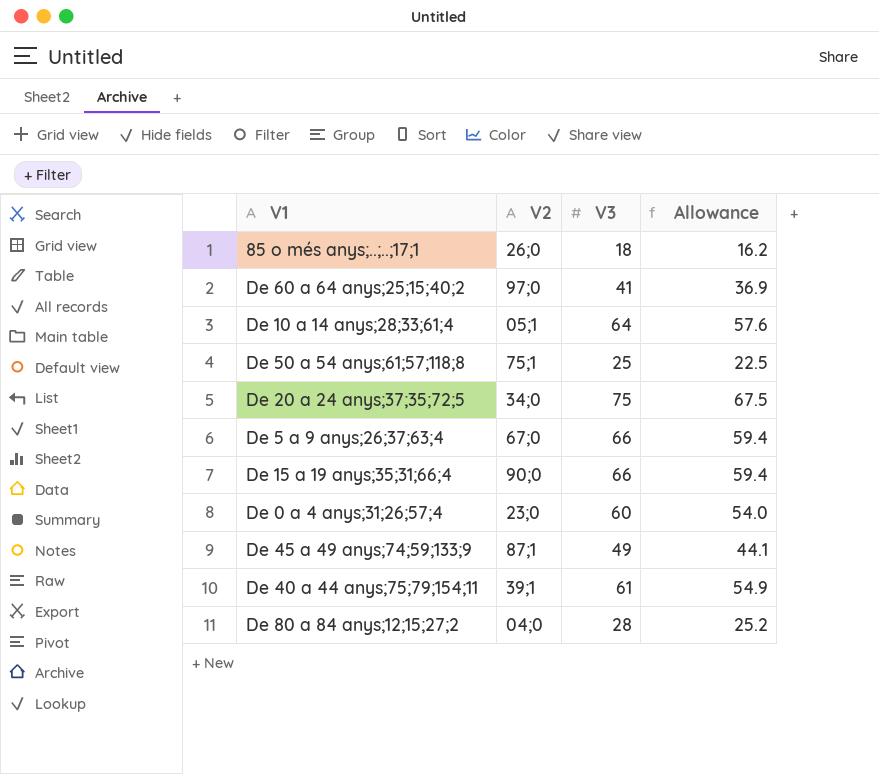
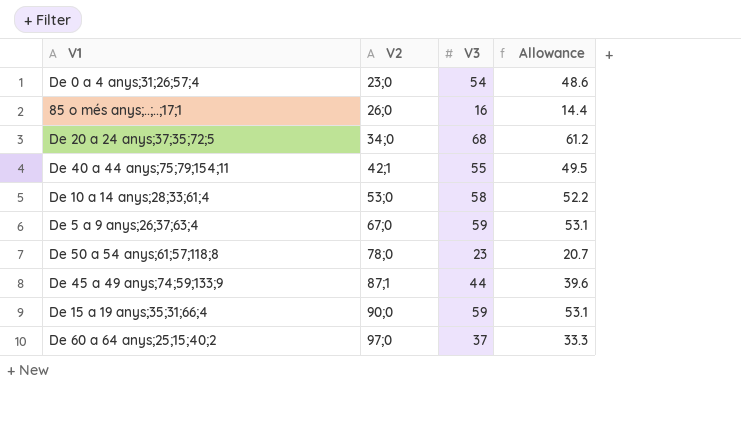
row order: none -> V2 ascending
row De 80 a 84 anys;12;15;27;2: 04;0 | 28 | 25.2 -> none
De 0 a 4 anys;31;26;57;4 | V3: 60 -> 54
De 0 a 4 anys;31;26;57;4 | Allowance: 54.0 -> 48.6
85 o més anys;..;..;17;1 | V3: 18 -> 16
85 o més anys;..;..;17;1 | Allowance: 16.2 -> 14.4
De 20 a 24 anys;37;35;72;5 | V3: 75 -> 68
De 20 a 24 anys;37;35;72;5 | Allowance: 67.5 -> 61.2
De 40 a 44 anys;75;79;154;11 | V2: 39;1 -> 42;1
De 40 a 44 anys;75;79;154;11 | V3: 61 -> 55
De 40 a 44 anys;75;79;154;11 | Allowance: 54.9 -> 49.5
De 10 a 14 anys;28;33;61;4 | V2: 05;1 -> 53;0
De 10 a 14 anys;28;33;61;4 | V3: 64 -> 58
De 10 a 14 anys;28;33;61;4 | Allowance: 57.6 -> 52.2
De 5 a 9 anys;26;37;63;4 | V3: 66 -> 59
De 5 a 9 anys;26;37;63;4 | Allowance: 59.4 -> 53.1
De 50 a 54 anys;61;57;118;8 | V2: 75;1 -> 78;0
De 50 a 54 anys;61;57;118;8 | V3: 25 -> 23
De 50 a 54 anys;61;57;118;8 | Allowance: 22.5 -> 20.7
De 45 a 49 anys;74;59;133;9 | V3: 49 -> 44
De 45 a 49 anys;74;59;133;9 | Allowance: 44.1 -> 39.6
De 15 a 19 anys;35;31;66;4 | V3: 66 -> 59
De 15 a 19 anys;35;31;66;4 | Allowance: 59.4 -> 53.1
De 60 a 64 anys;25;15;40;2 | V3: 41 -> 37
De 60 a 64 anys;25;15;40;2 | Allowance: 36.9 -> 33.3

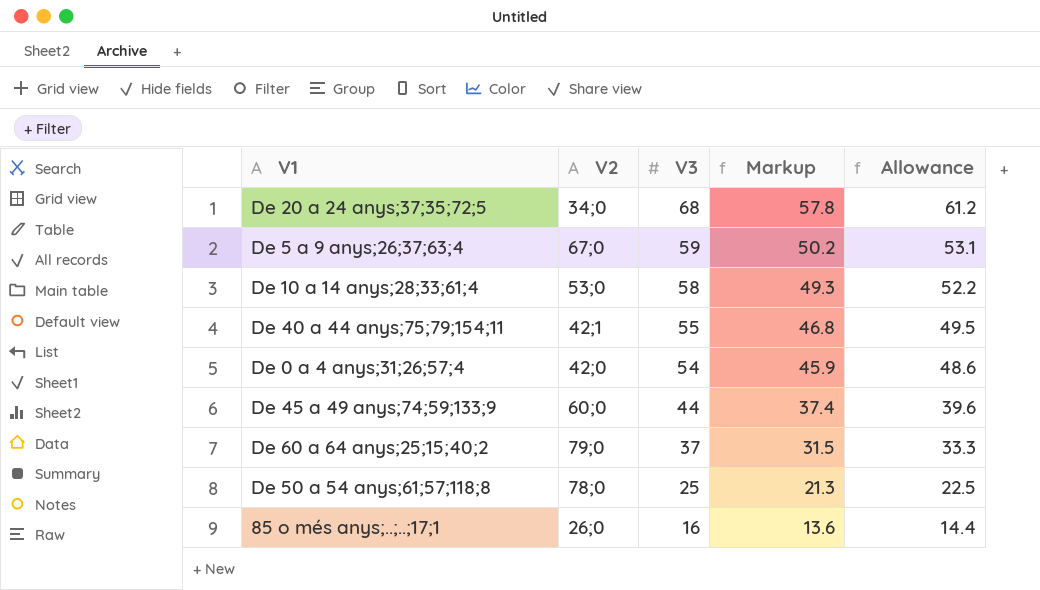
row order: V2 ascending -> V3 descending
column Markup | formula: none -> [V3] * 0.85
row De 15 a 19 anys;35;31;66;4: 90;0 | 59 | 53.1 -> none
De 0 a 4 anys;31;26;57;4 | V2: 23;0 -> 42;0
De 45 a 49 anys;74;59;133;9 | V2: 87;1 -> 60;0
De 60 a 64 anys;25;15;40;2 | V2: 97;0 -> 79;0
De 50 a 54 anys;61;57;118;8 | V3: 23 -> 25
De 50 a 54 anys;61;57;118;8 | Allowance: 20.7 -> 22.5

